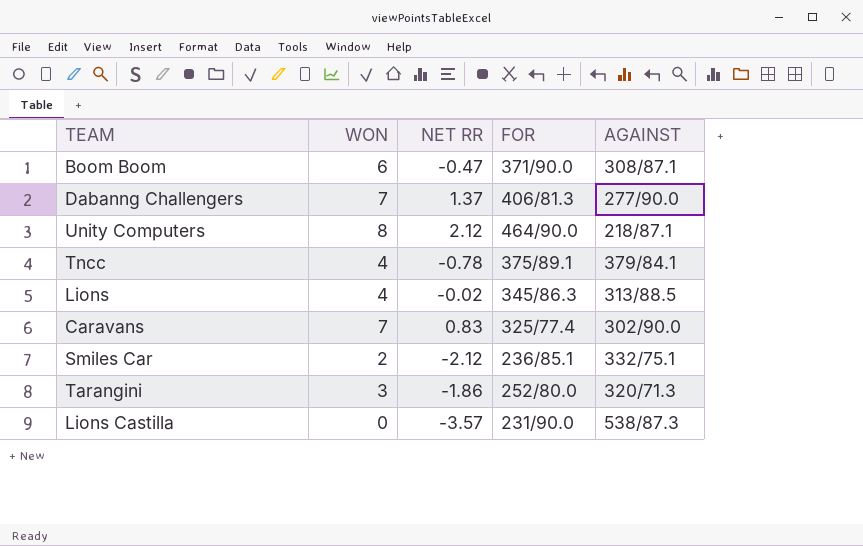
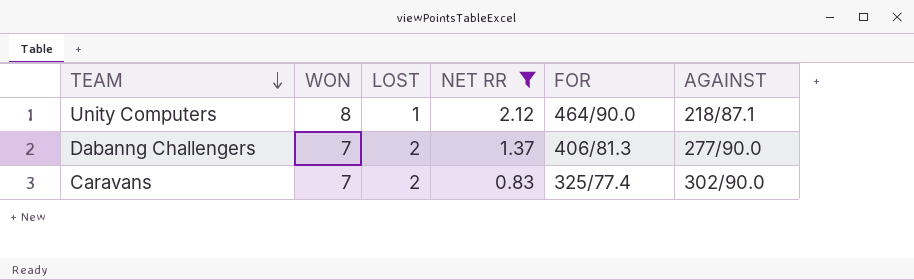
filter: none -> NET RR >= 0.83
row order: none -> TEAM descending
column LOST | position: none -> 3

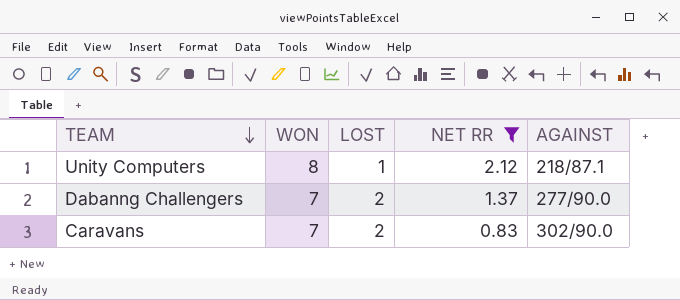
column FOR | position: 5 -> none

